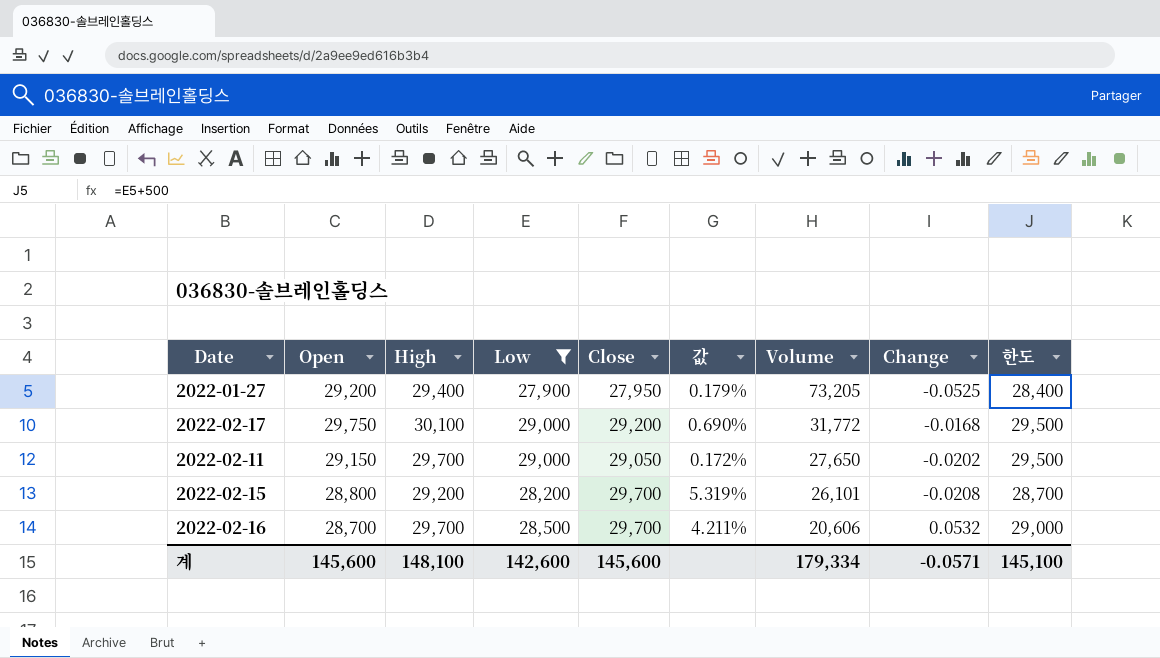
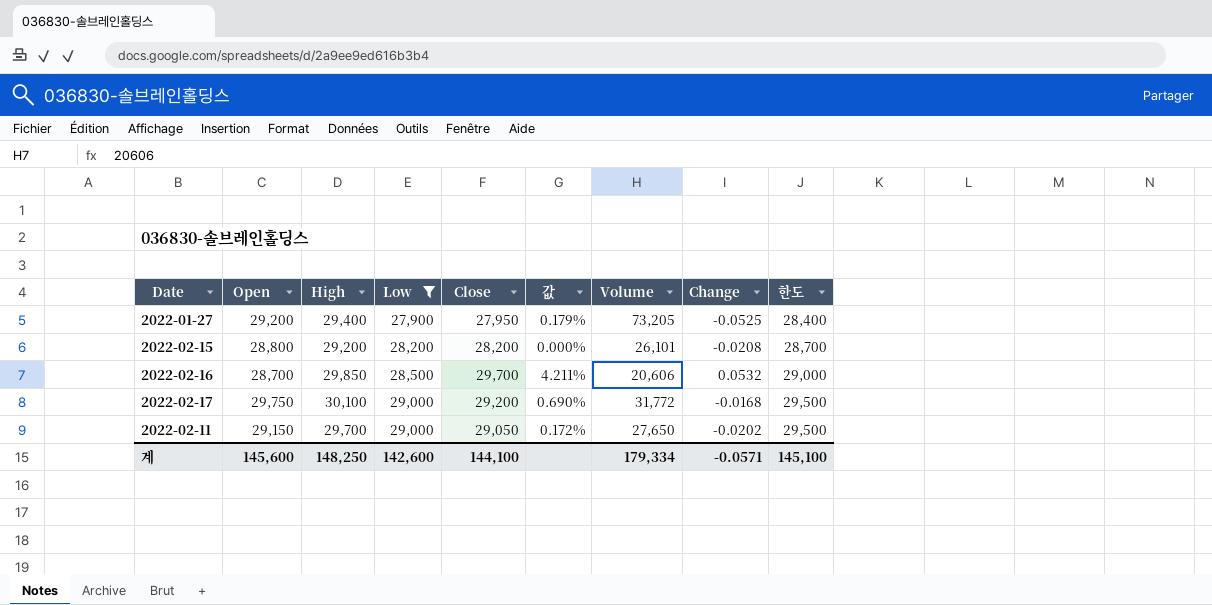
row order: Volume descending -> Low ascending
2022-02-15 | Close: 29,700 -> 28,200
2022-02-15 | 값: 5.319% -> 0.000%
2022-02-16 | High: 29,700 -> 29,850
계 | High: 148,100 -> 148,250
계 | Close: 145,600 -> 144,100

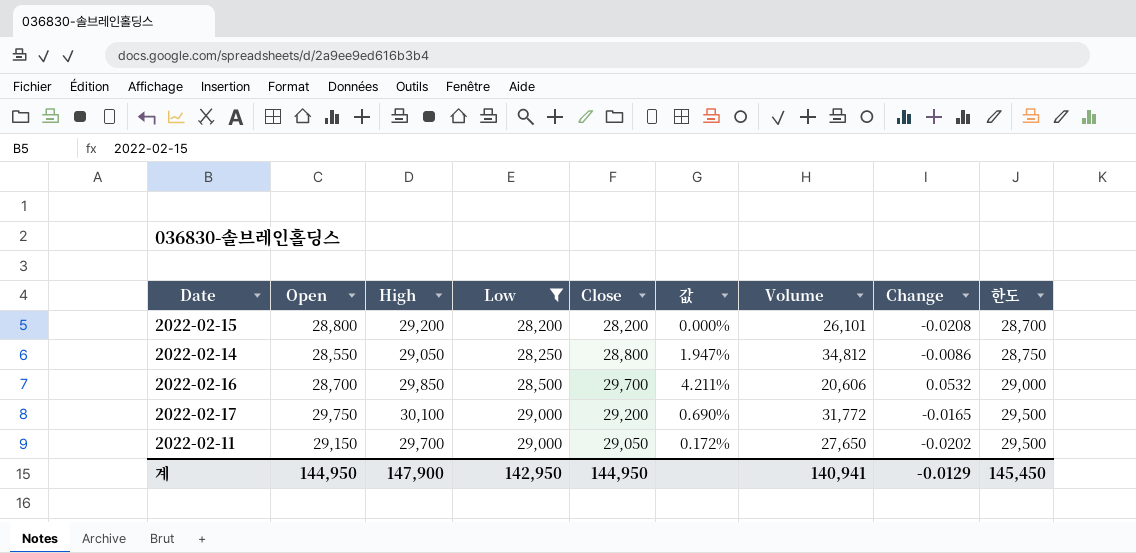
row 2022-01-27: 29,200 | 29,400 | 27,900 | 27,950 | 0.179% | 73,205 | -0.0525 | 28,400 -> none
row 2022-02-14: none -> 28,550 | 29,050 | 28,250 | 28,800 | 1.947% | 34,812 | -0.0086 | 28,750
2022-02-17 | Change: -0.0168 -> -0.0165
계 | Open: 145,600 -> 144,950
계 | High: 148,250 -> 147,900
계 | Low: 142,600 -> 142,950
계 | Close: 144,100 -> 144,950
계 | Volume: 179,334 -> 140,941
계 | Change: -0.0571 -> -0.0129
계 | 한도: 145,100 -> 145,450

